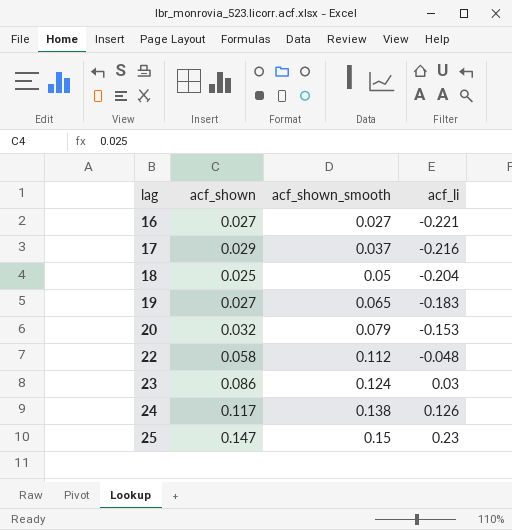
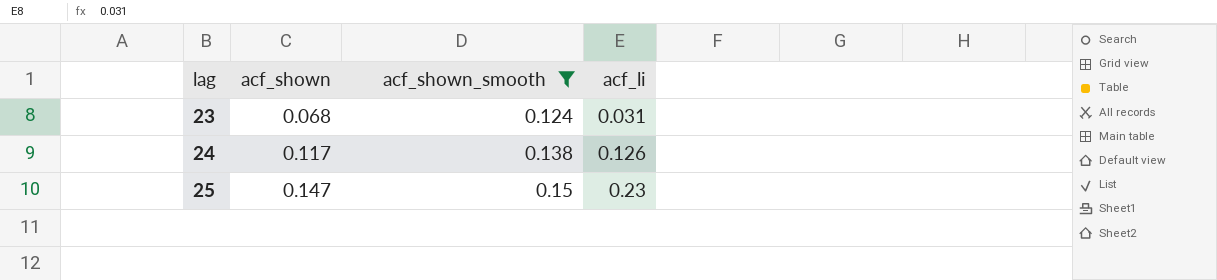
filter: none -> acf_shown_smooth >= 0.124
23 | acf_shown: 0.086 -> 0.068
23 | acf_li: 0.03 -> 0.031

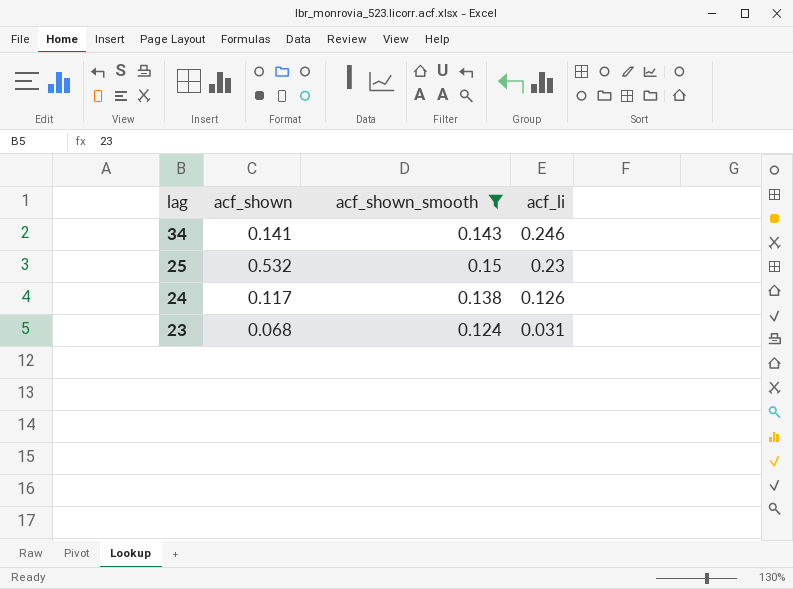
row order: lag ascending -> lag descending
row 34: none -> 0.141 | 0.143 | 0.246
25 | acf_shown: 0.147 -> 0.532

